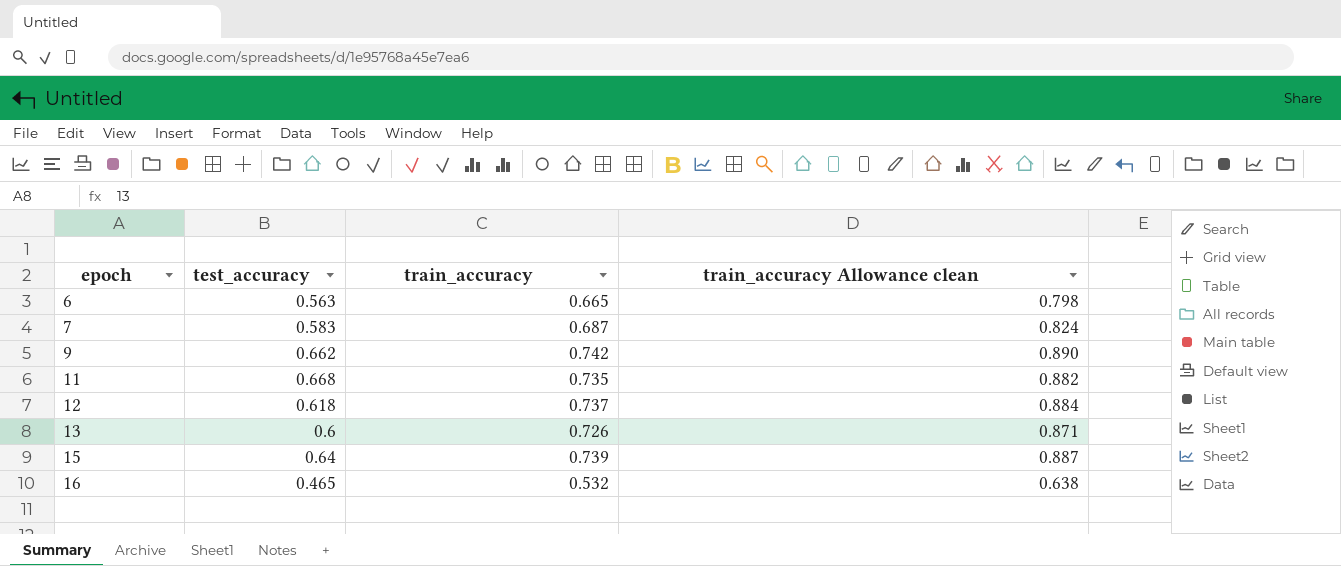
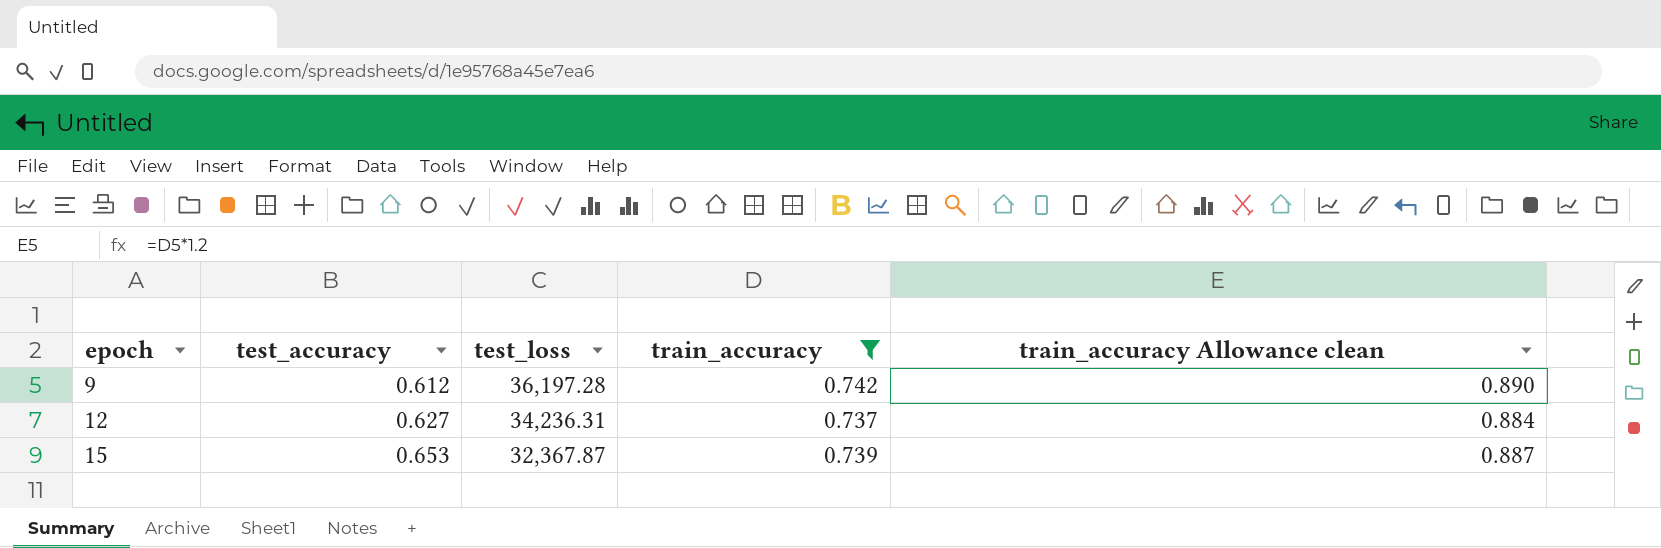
filter: none -> train_accuracy >= 0.737
column test_loss | position: none -> 3
9 | test_accuracy: 0.662 -> 0.612
12 | test_accuracy: 0.618 -> 0.627
15 | test_accuracy: 0.64 -> 0.653

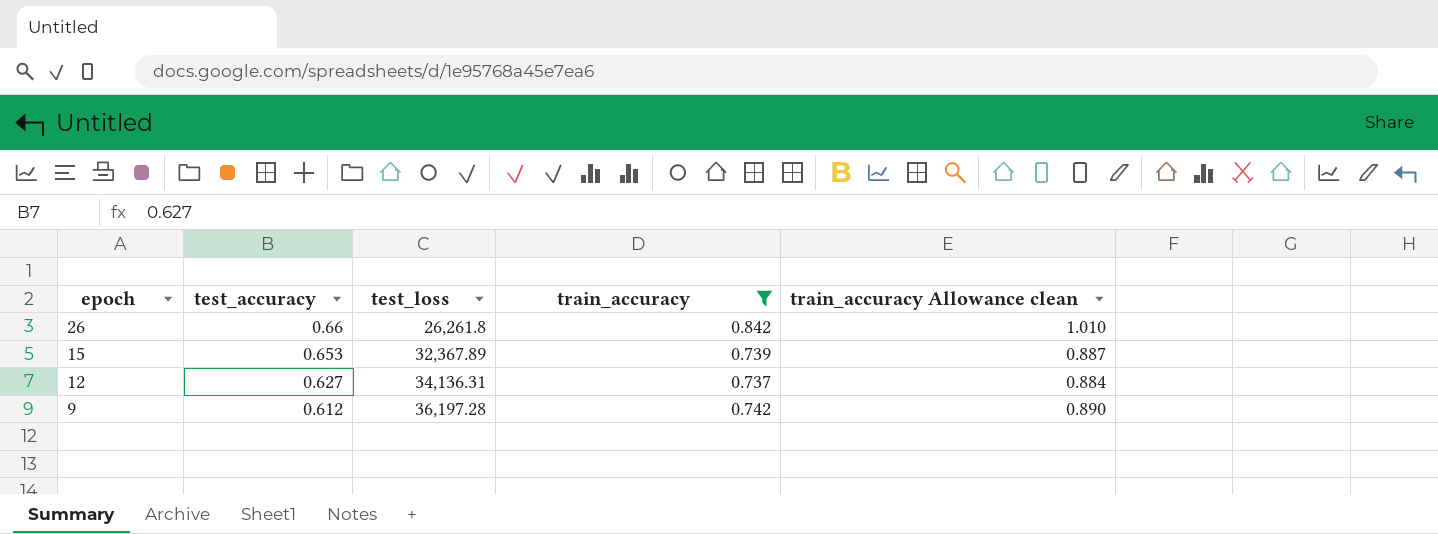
row order: epoch ascending -> epoch descending
row 26: none -> 0.66 | 26,261.8 | 0.842 | 1.010
15 | test_loss: 32,367.87 -> 32,367.89
12 | test_loss: 34,236.31 -> 34,136.31

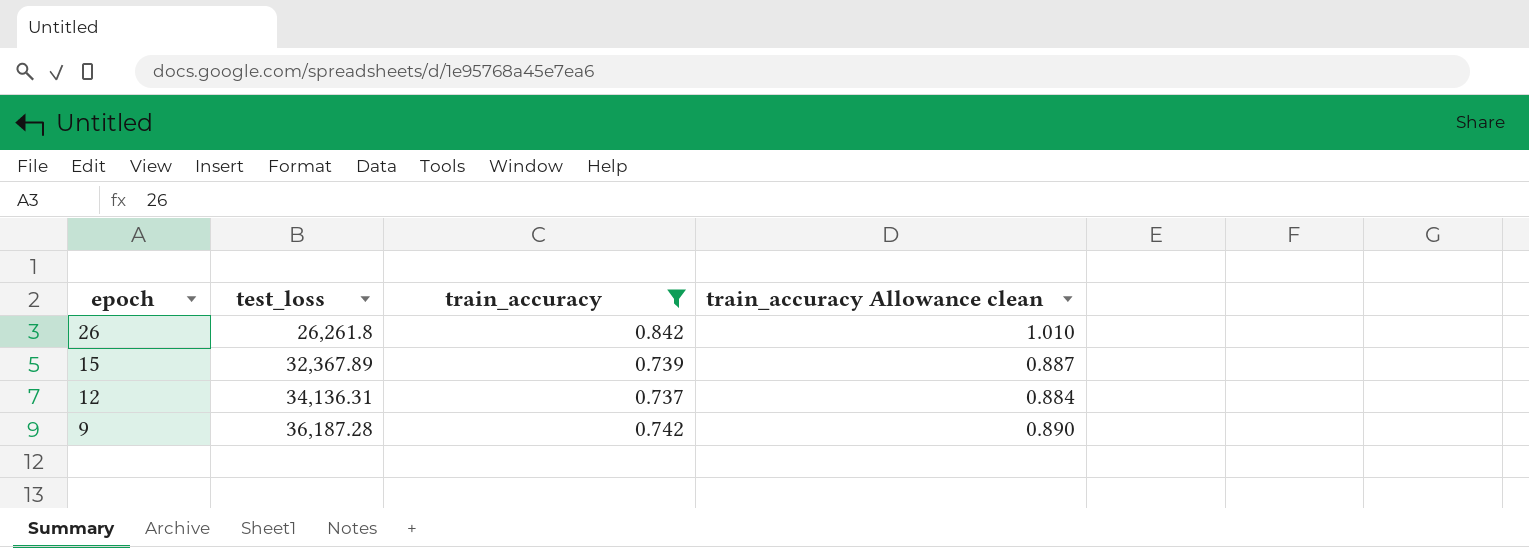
column test_accuracy | position: 2 -> none
9 | test_loss: 36,197.28 -> 36,187.28

